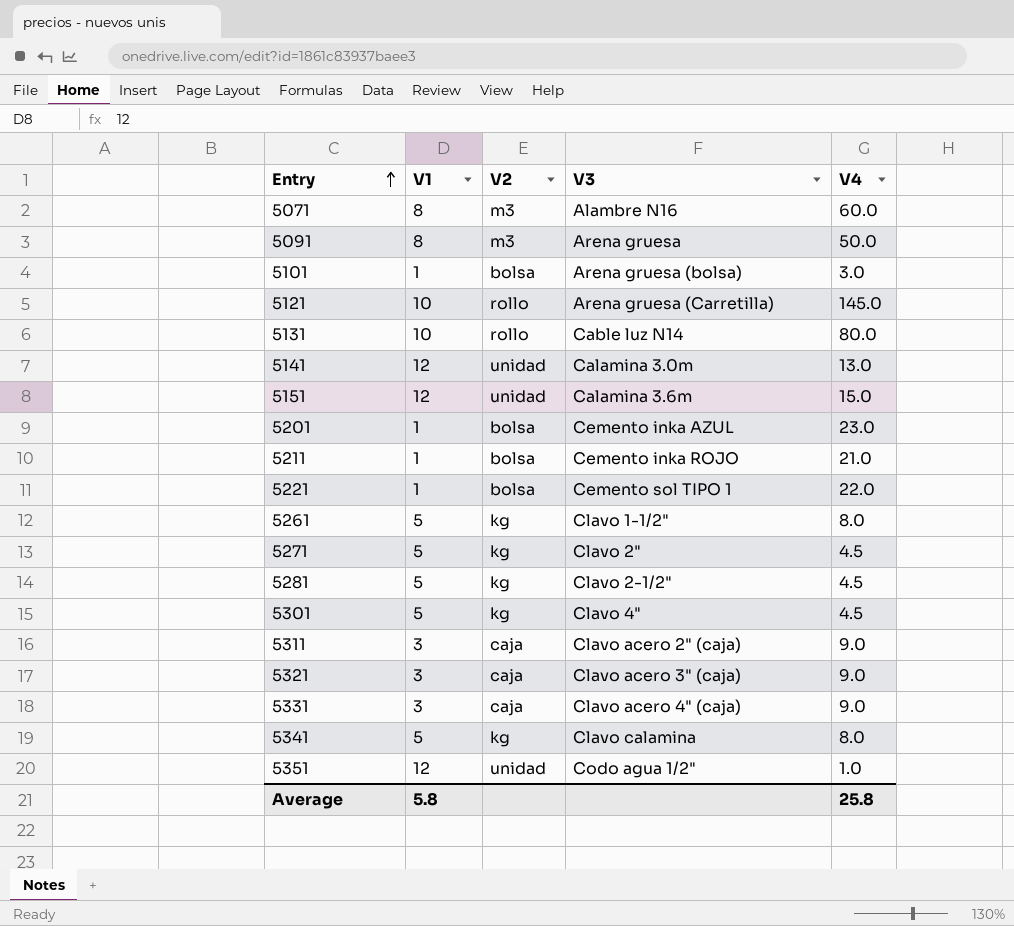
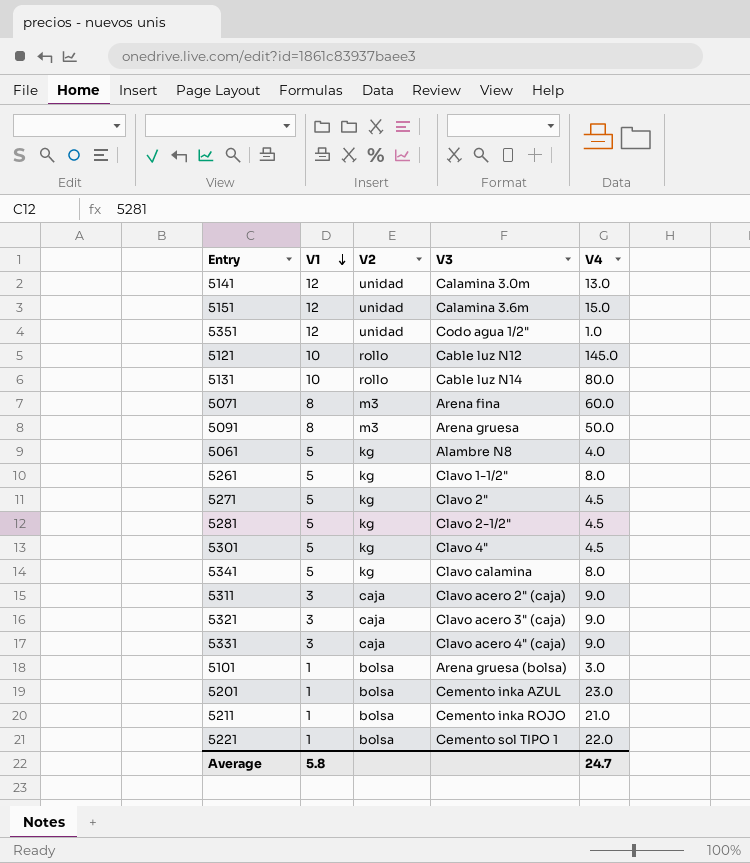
row order: Entry ascending -> V1 descending
5121 | V3: Arena gruesa (Carretilla) -> Cable luz N12
5071 | V3: Alambre N16 -> Arena fina
row 5061: none -> 5 | kg | Alambre N8 | 4.0
Average | V4: 25.8 -> 24.7

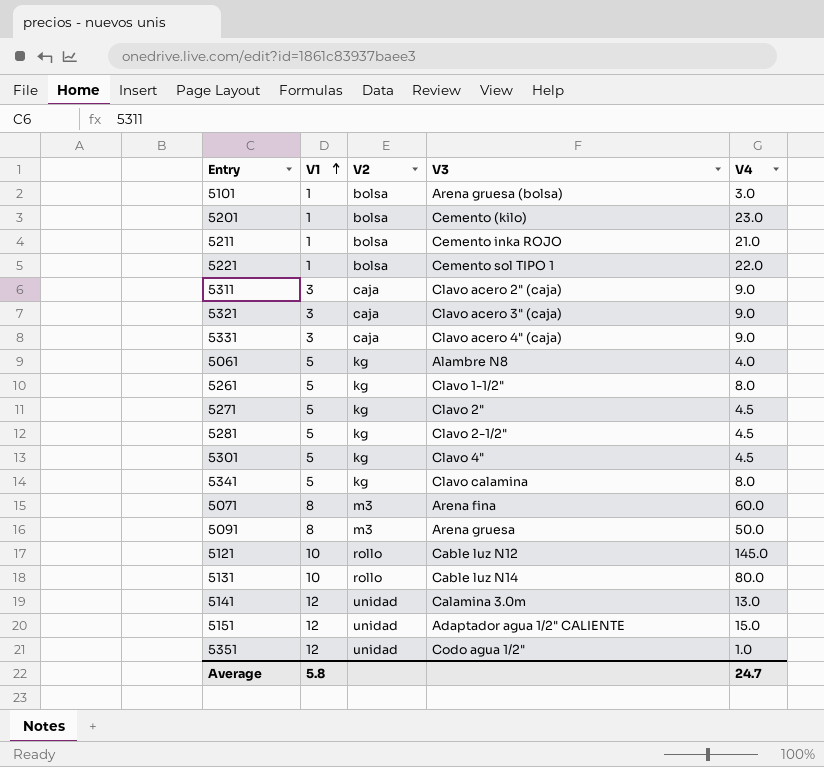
row order: V1 descending -> V1 ascending
5201 | V3: Cemento inka AZUL -> Cemento (kilo)
5151 | V3: Calamina 3.6m -> Adaptador agua 1/2" CALIENTE

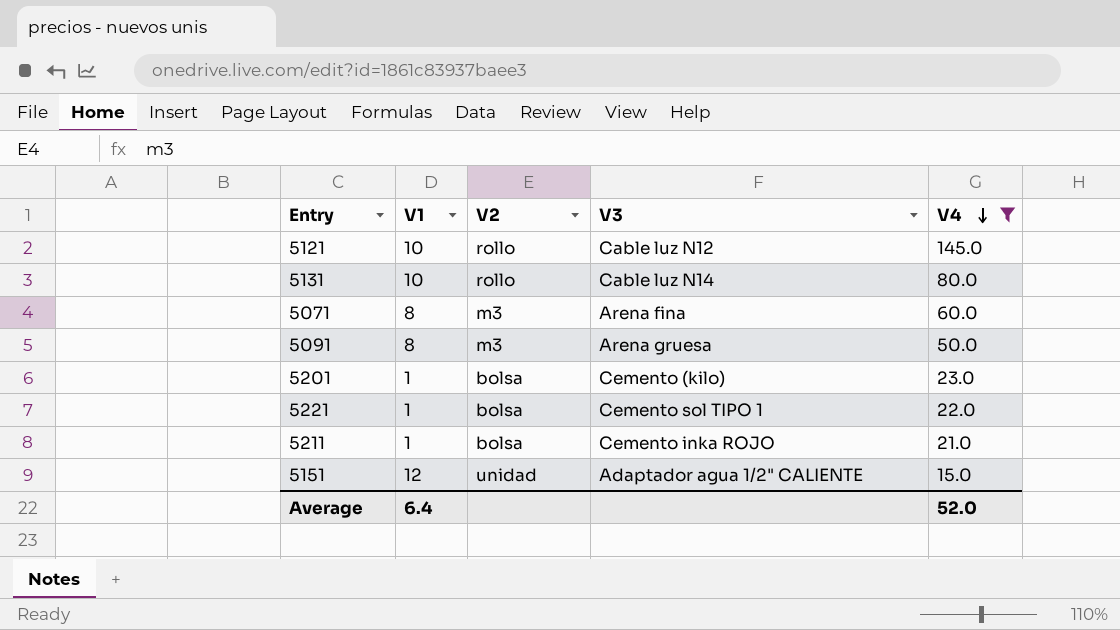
filter: none -> V4 >= 15.0
row order: V1 ascending -> V4 descending
Average | V1: 5.8 -> 6.4
Average | V4: 24.7 -> 52.0

